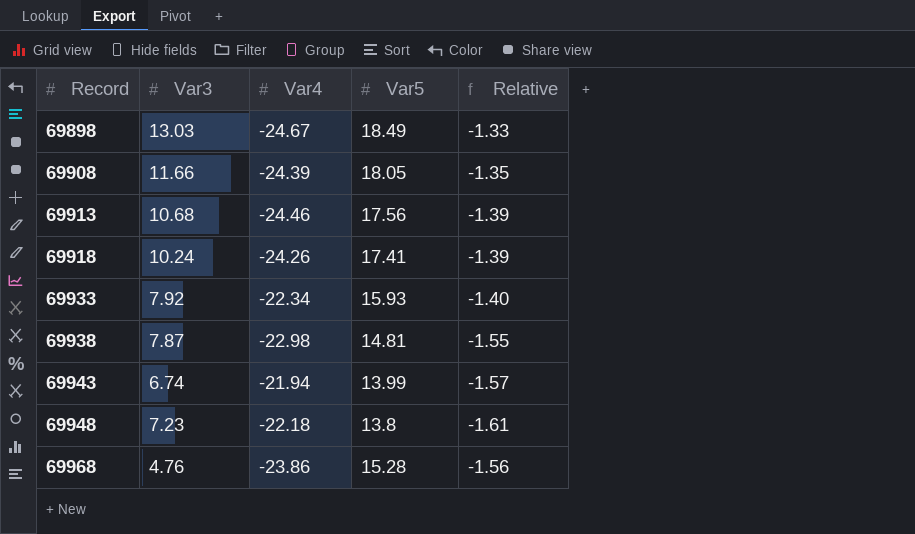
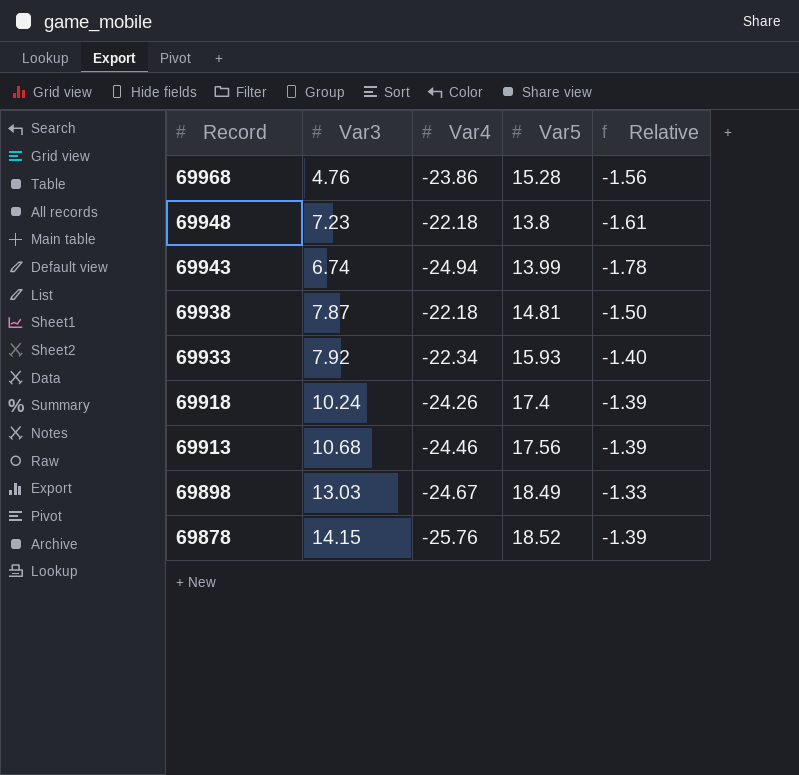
row order: Record ascending -> Record descending
row 69908: 11.66 | -24.39 | 18.05 | -1.35 -> none
69943 | Var4: -21.94 -> -24.94
69943 | Relative: -1.57 -> -1.78
69938 | Var4: -22.98 -> -22.18
69938 | Relative: -1.55 -> -1.50
69918 | Var5: 17.41 -> 17.4
row 69878: none -> 14.15 | -25.76 | 18.52 | -1.39

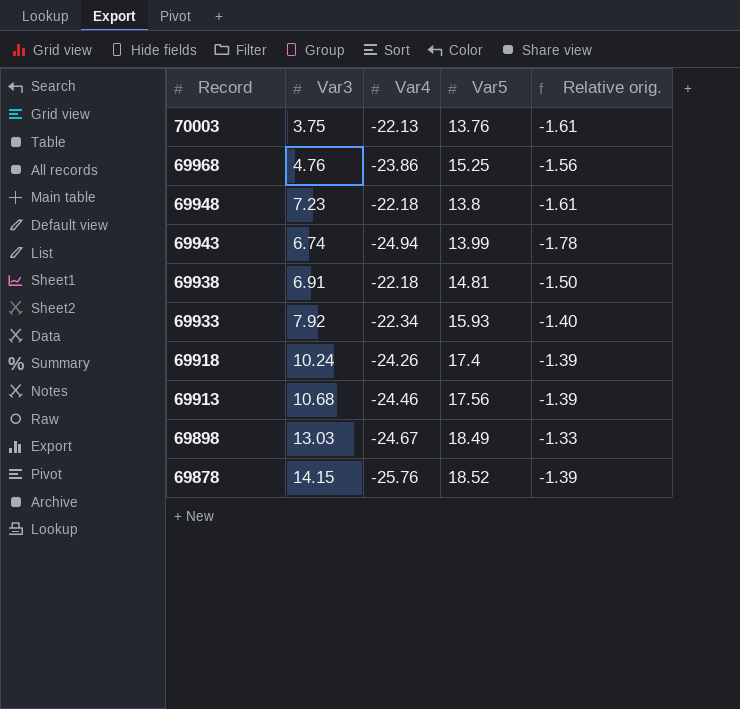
column name: Relative -> Relative orig.
row 70003: none -> 3.75 | -22.13 | 13.76 | -1.61
69968 | Var5: 15.28 -> 15.25
69938 | Var3: 7.87 -> 6.91

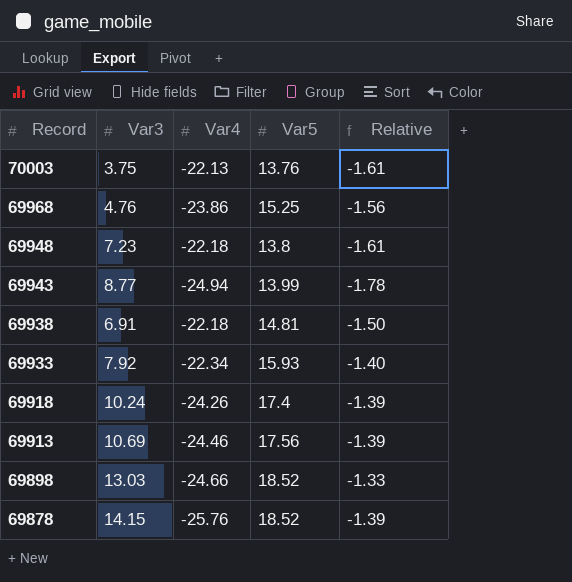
column name: Relative orig. -> Relative
69943 | Var3: 6.74 -> 8.77
69913 | Var3: 10.68 -> 10.69
69898 | Var4: -24.67 -> -24.66
69898 | Var5: 18.49 -> 18.52

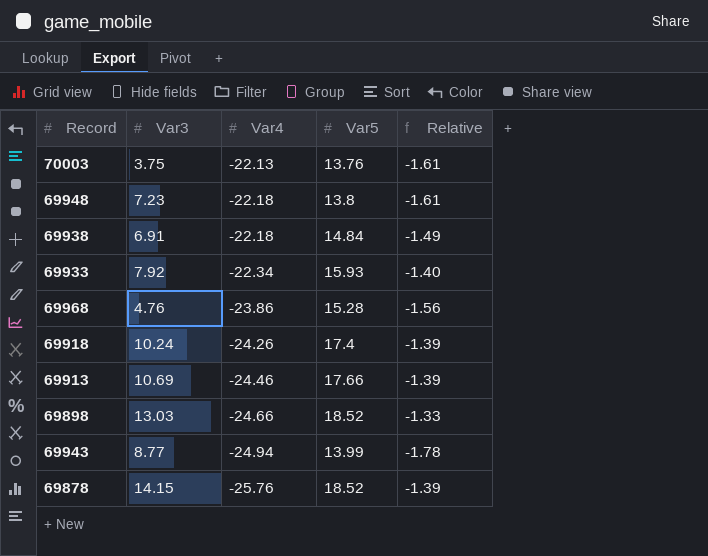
row order: Record descending -> Var4 descending
69938 | Var5: 14.81 -> 14.84
69938 | Relative: -1.50 -> -1.49
69968 | Var5: 15.25 -> 15.28
69913 | Var5: 17.56 -> 17.66

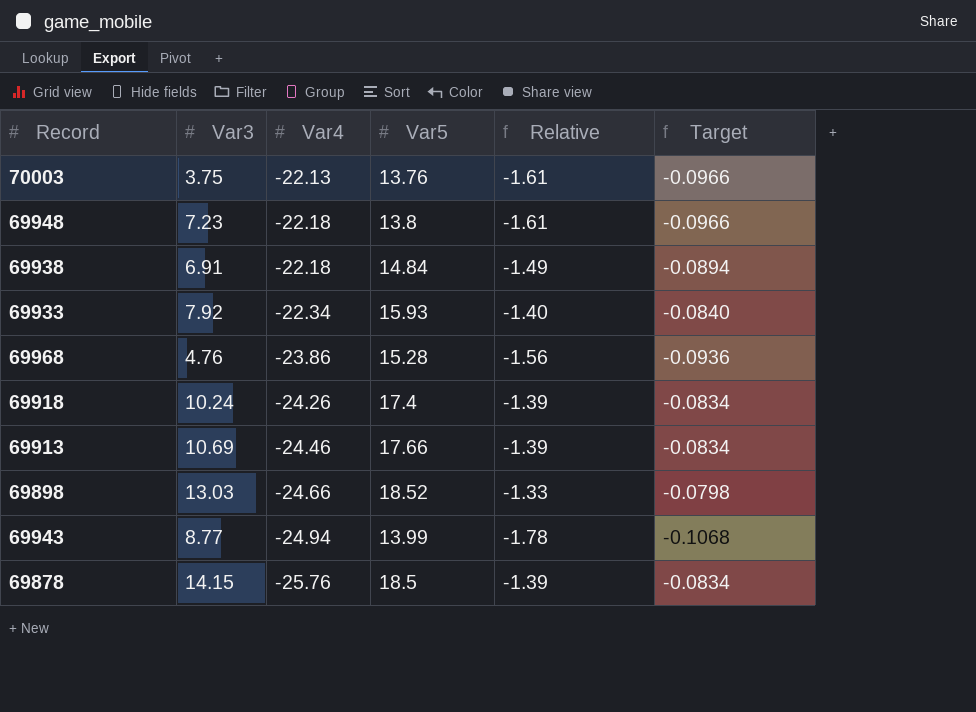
column Target | formula: none -> [Relative] * 0.06
69878 | Var5: 18.52 -> 18.5

